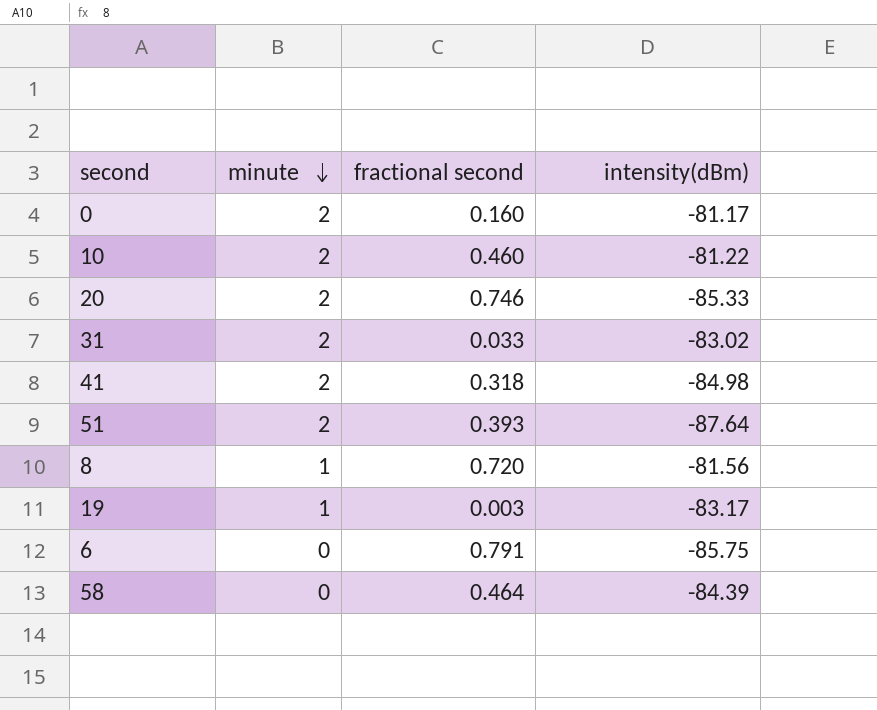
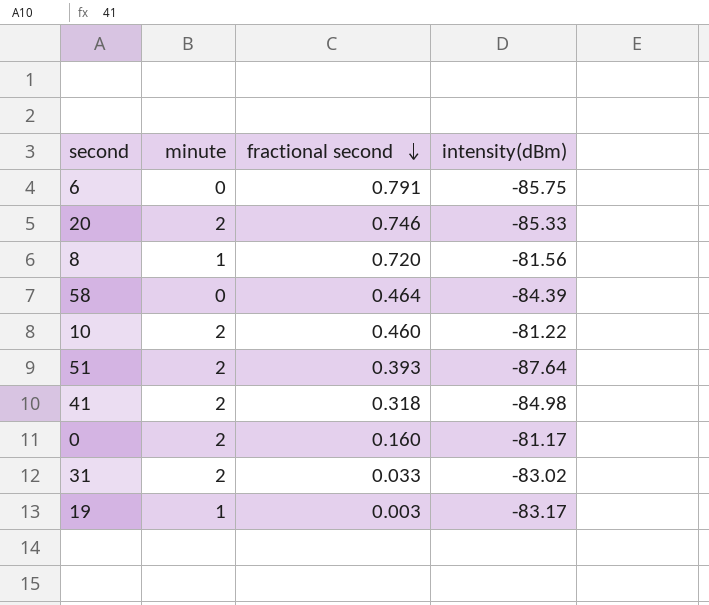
row order: minute descending -> fractional second descending

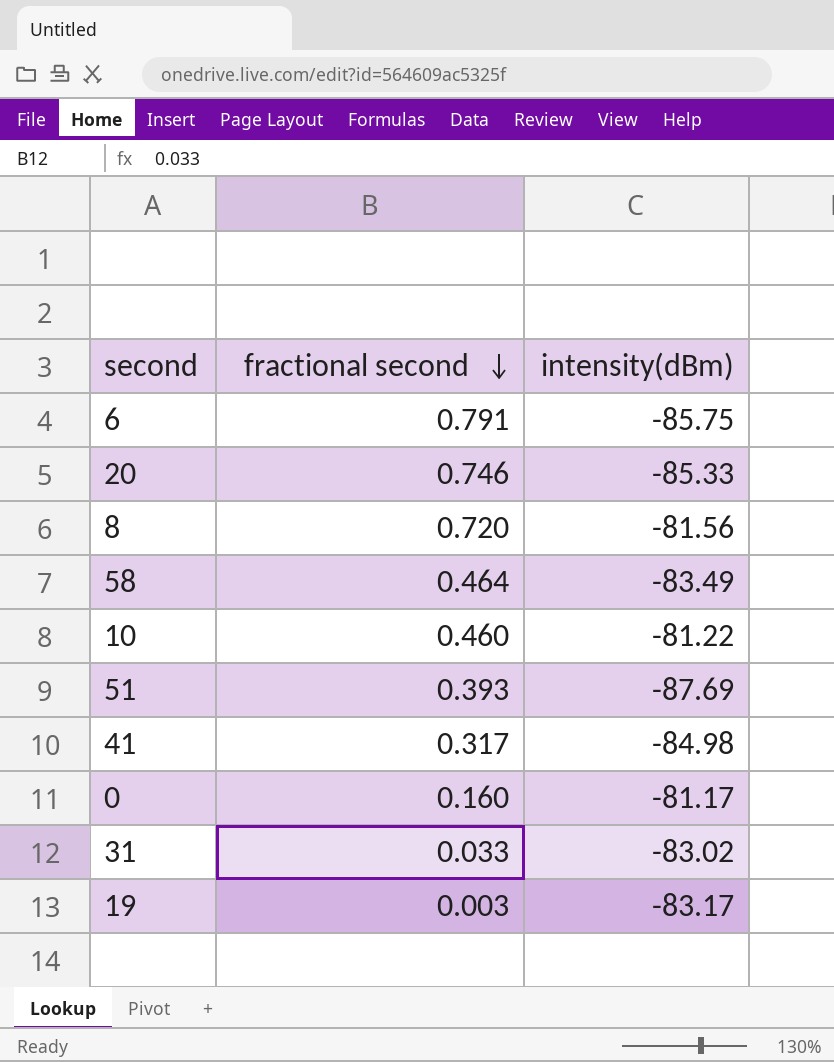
column minute | position: 2 -> none
58 | intensity(dBm): -84.39 -> -83.49
51 | intensity(dBm): -87.64 -> -87.69
41 | fractional second: 0.318 -> 0.317

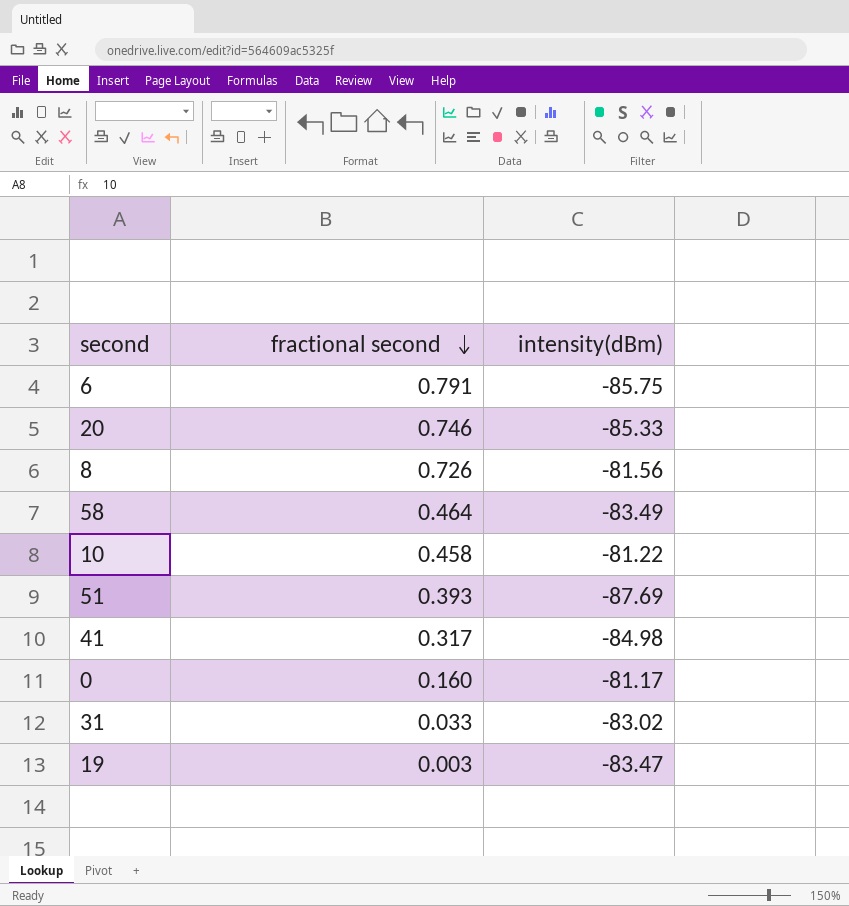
8 | fractional second: 0.720 -> 0.726
10 | fractional second: 0.460 -> 0.458
19 | intensity(dBm): -83.17 -> -83.47

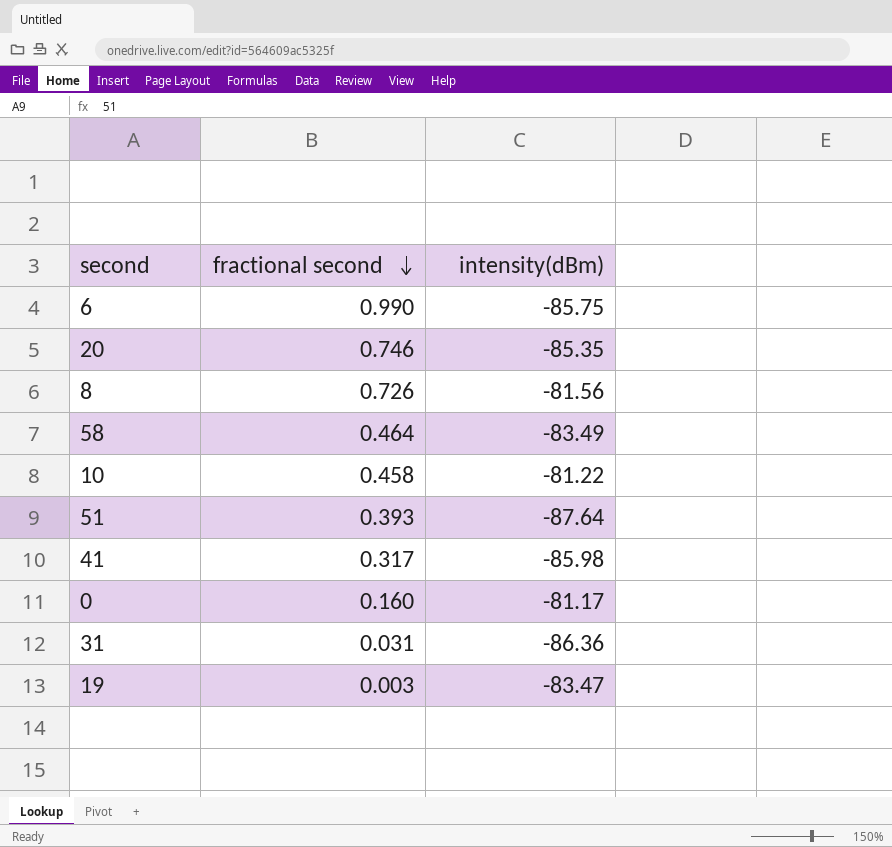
6 | fractional second: 0.791 -> 0.990
20 | intensity(dBm): -85.33 -> -85.35
51 | intensity(dBm): -87.69 -> -87.64
41 | intensity(dBm): -84.98 -> -85.98
31 | fractional second: 0.033 -> 0.031
31 | intensity(dBm): -83.02 -> -86.36

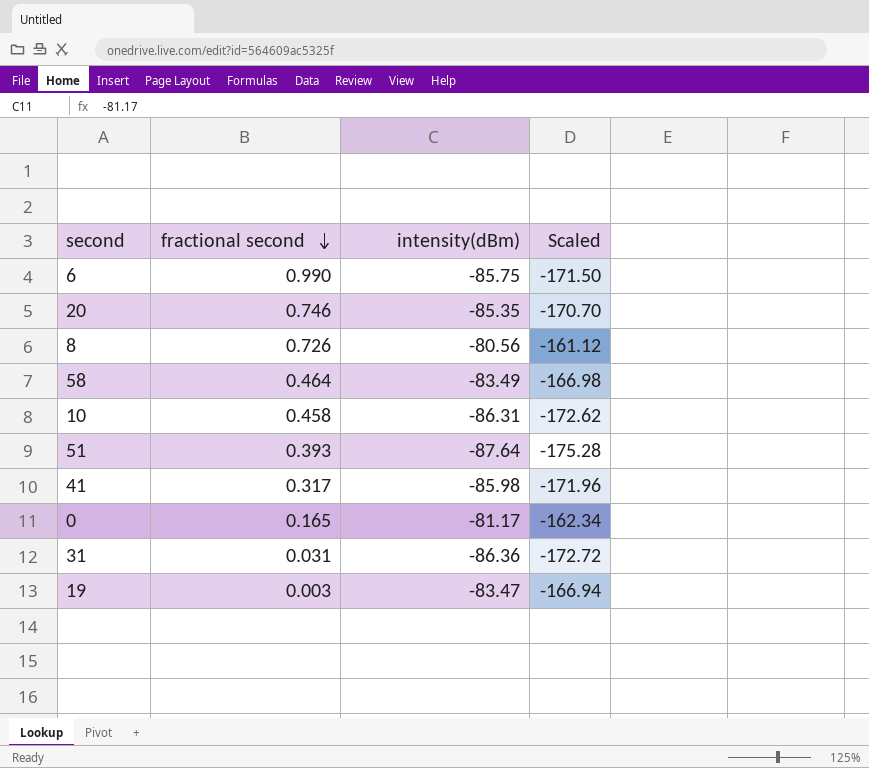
column Scaled | formula: none -> [intensity(dBm)] * 2
8 | intensity(dBm): -81.56 -> -80.56
10 | intensity(dBm): -81.22 -> -86.31
0 | fractional second: 0.160 -> 0.165

